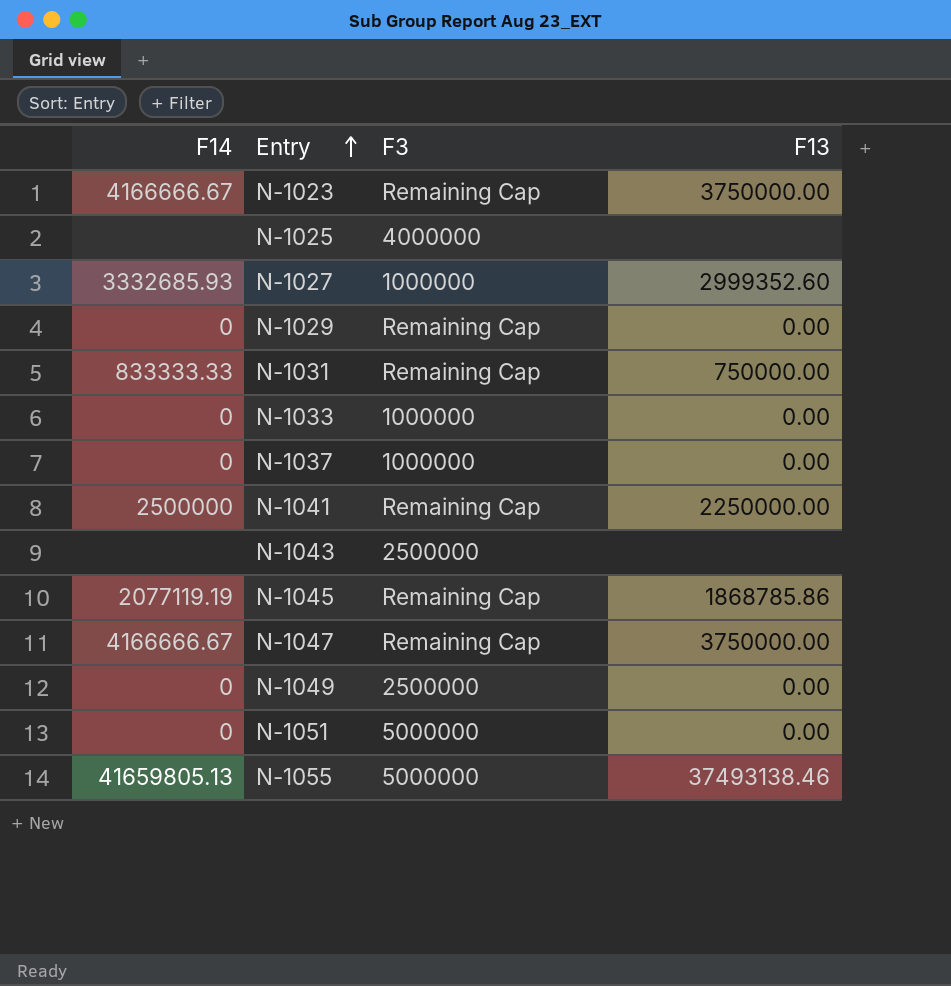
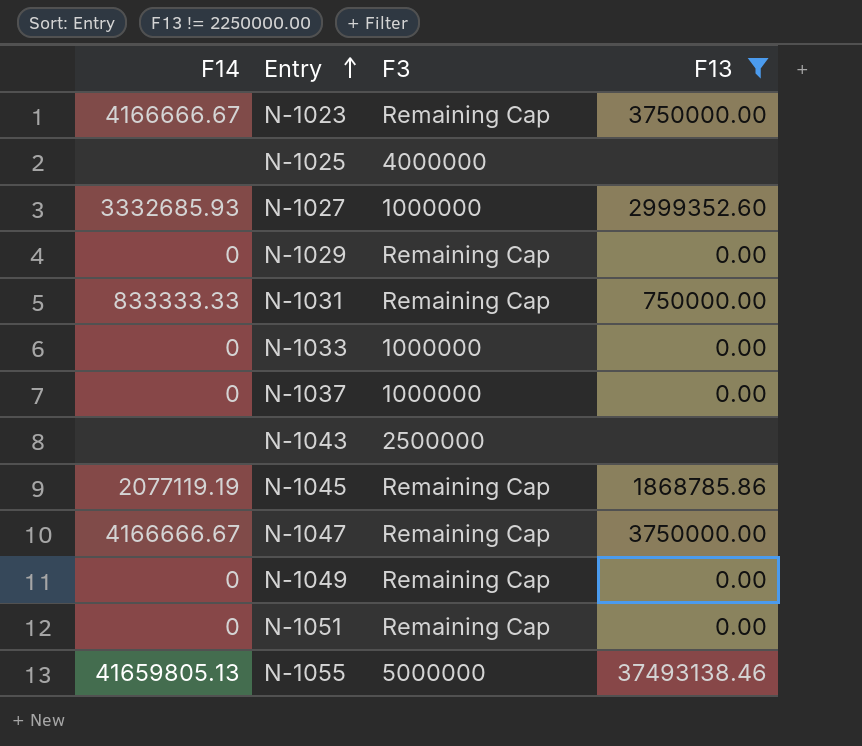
filter: none -> F13 != 2250000.00
N-1049 | F3: 2500000 -> Remaining Cap
N-1051 | F3: 5000000 -> Remaining Cap

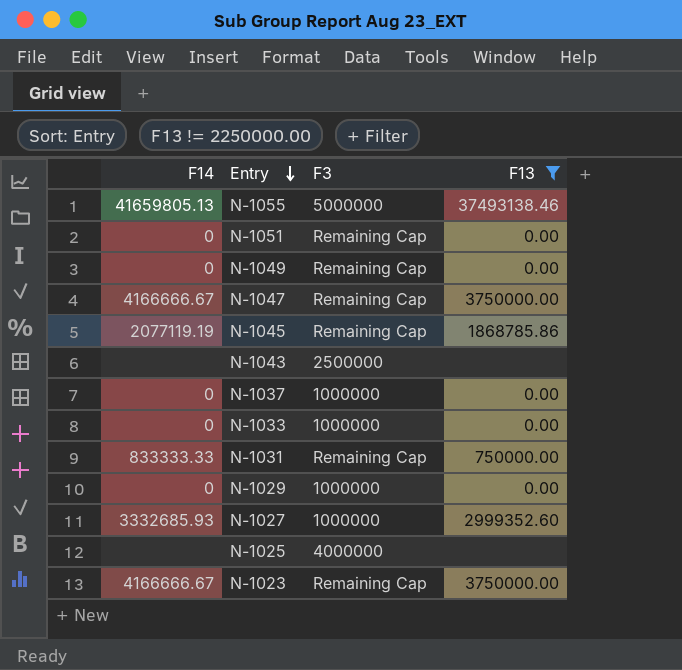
row order: Entry ascending -> Entry descending
N-1029 | F3: Remaining Cap -> 1000000

